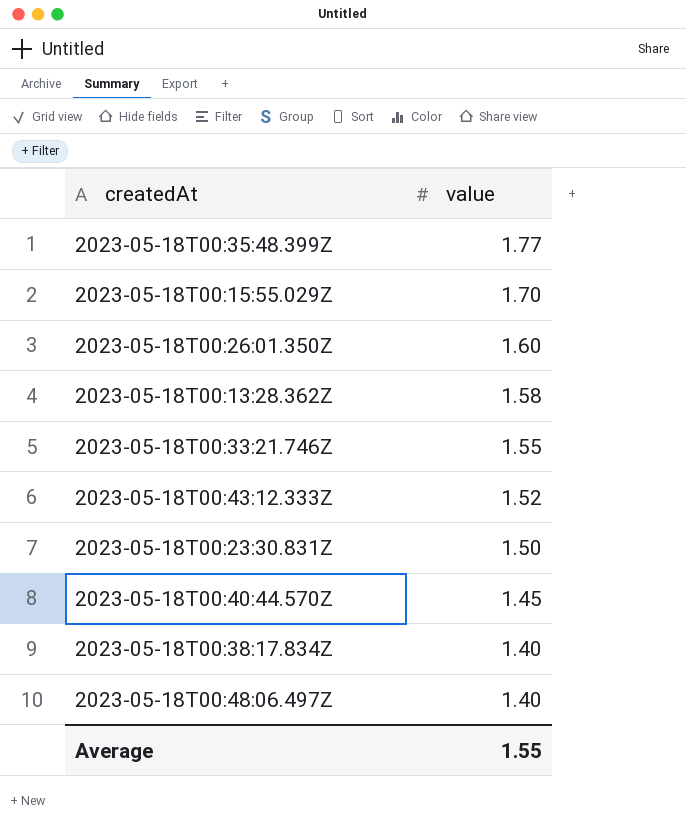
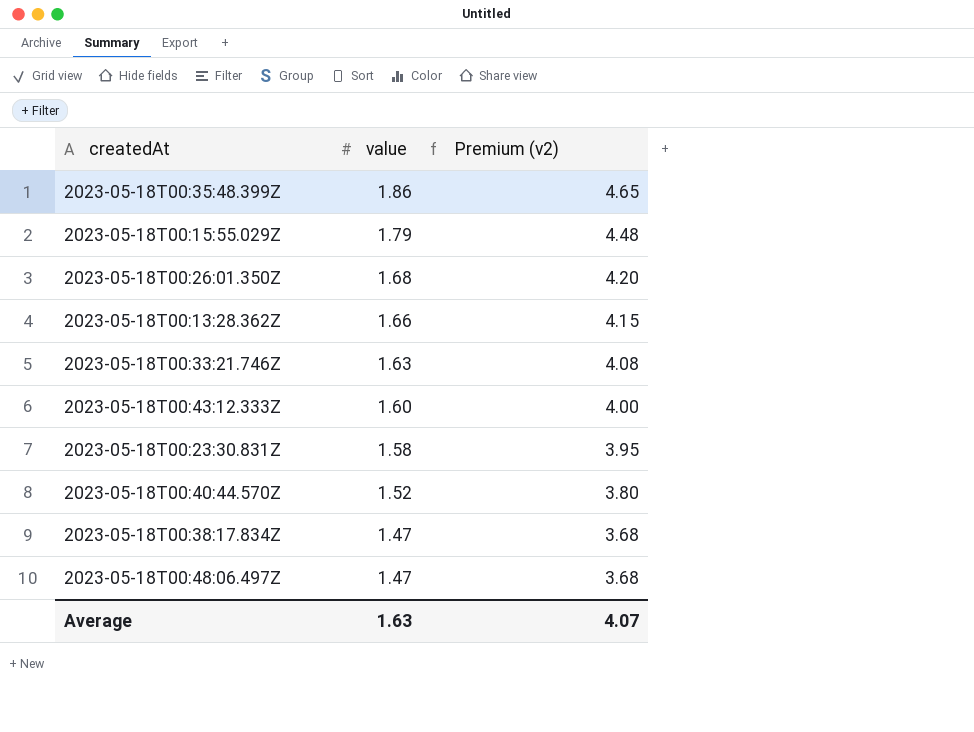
column Premium (v2) | formula: none -> [value] * 2.5
2023-05-18T00:35:48.399Z | value: 1.77 -> 1.86
2023-05-18T00:15:55.029Z | value: 1.70 -> 1.79
2023-05-18T00:26:01.350Z | value: 1.60 -> 1.68
2023-05-18T00:13:28.362Z | value: 1.58 -> 1.66
2023-05-18T00:33:21.746Z | value: 1.55 -> 1.63
2023-05-18T00:43:12.333Z | value: 1.52 -> 1.60
2023-05-18T00:23:30.831Z | value: 1.50 -> 1.58
2023-05-18T00:40:44.570Z | value: 1.45 -> 1.52
2023-05-18T00:38:17.834Z | value: 1.40 -> 1.47
2023-05-18T00:48:06.497Z | value: 1.40 -> 1.47
Average | value: 1.55 -> 1.63

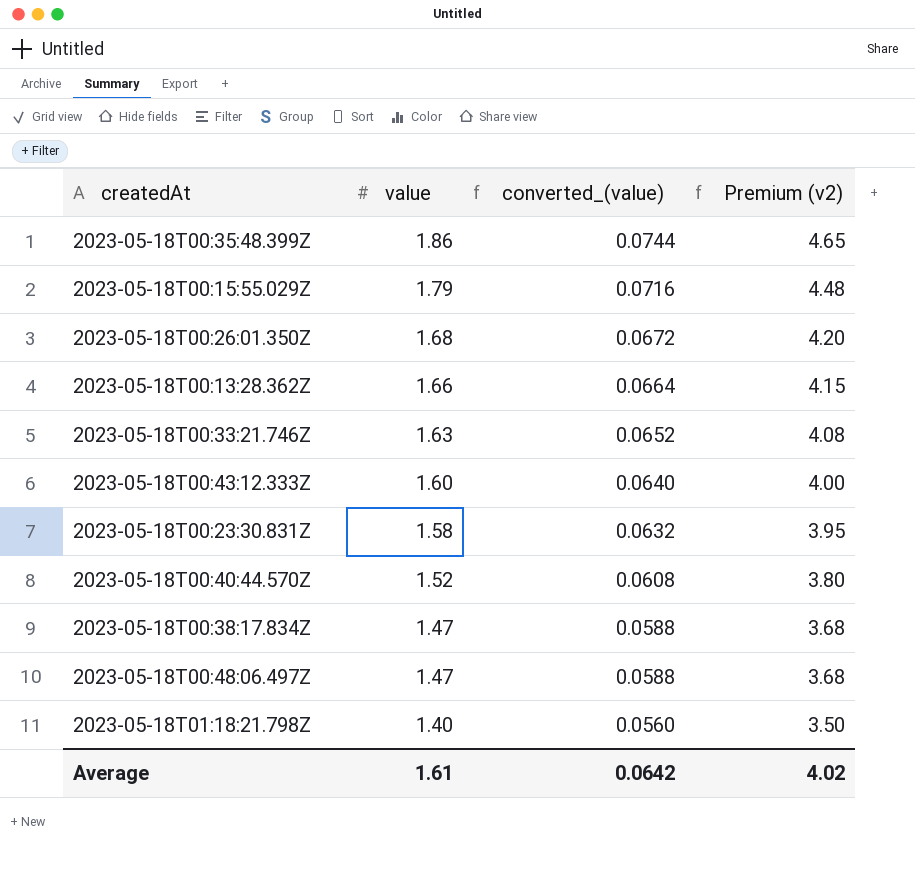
column converted_(value) | formula: none -> [value] * 0.04
row 2023-05-18T01:18:21.798Z: none -> 1.40 | 0.0560 | 3.50
Average | value: 1.63 -> 1.61
Average | Premium (v2): 4.07 -> 4.02

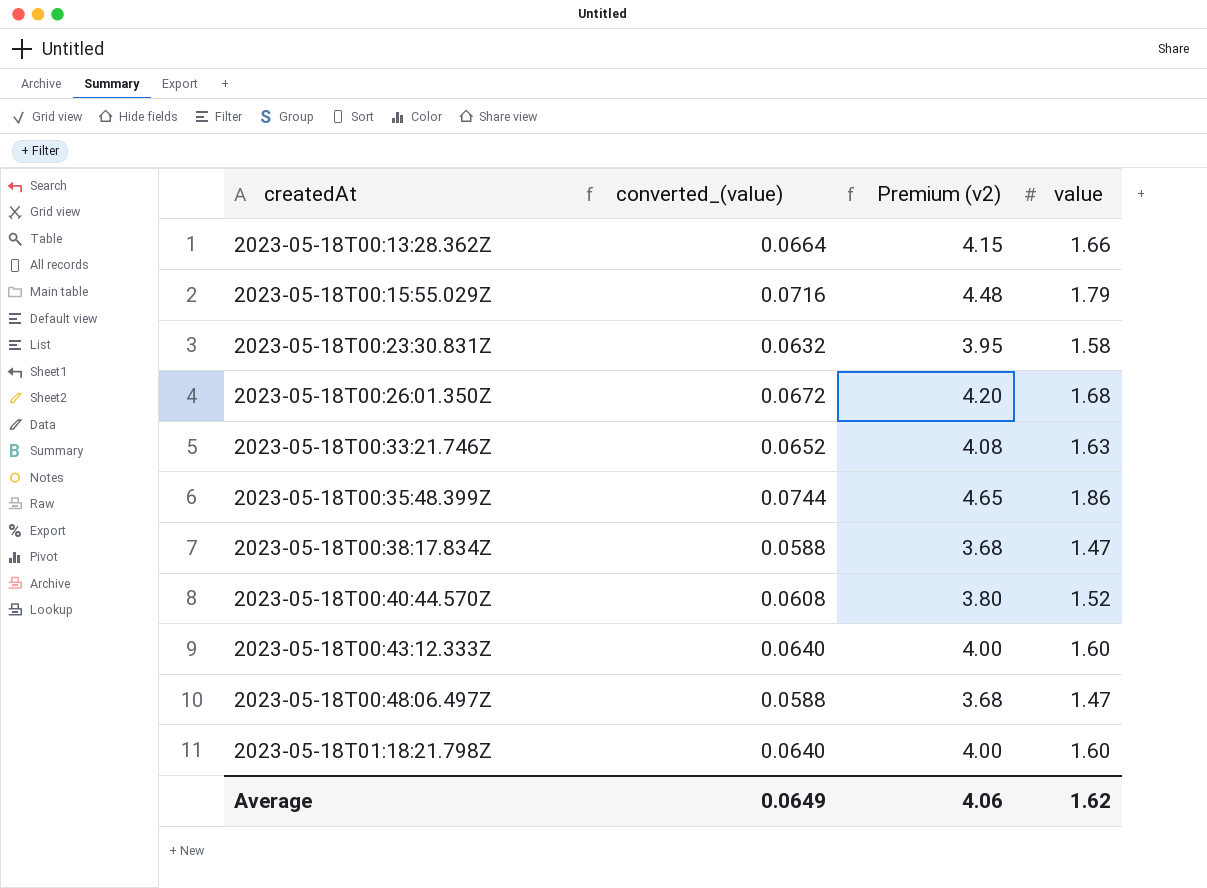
row order: value descending -> createdAt ascending
column value | position: 2 -> 4
2023-05-18T01:18:21.798Z | converted_(value): 0.0560 -> 0.0640
2023-05-18T01:18:21.798Z | Premium (v2): 3.50 -> 4.00
2023-05-18T01:18:21.798Z | value: 1.40 -> 1.60
Average | converted_(value): 0.0642 -> 0.0649
Average | Premium (v2): 4.02 -> 4.06
Average | value: 1.61 -> 1.62

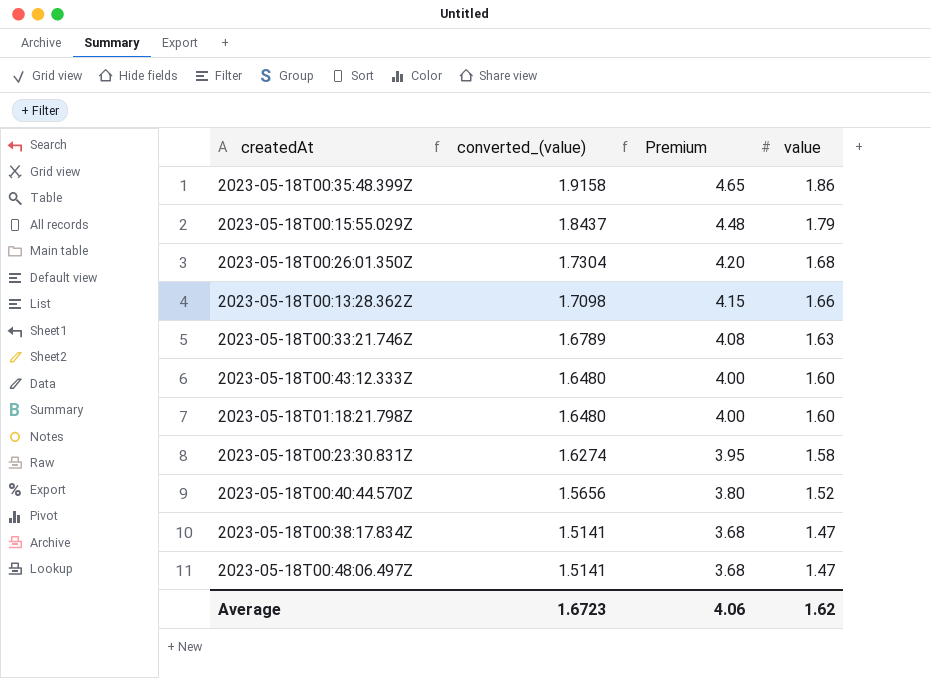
row order: createdAt ascending -> converted_(value) descending
column converted_(value) | formula: [value] * 0.04 -> [value] * 1.03
column name: Premium (v2) -> Premium
Average | converted_(value): 0.0649 -> 1.6723

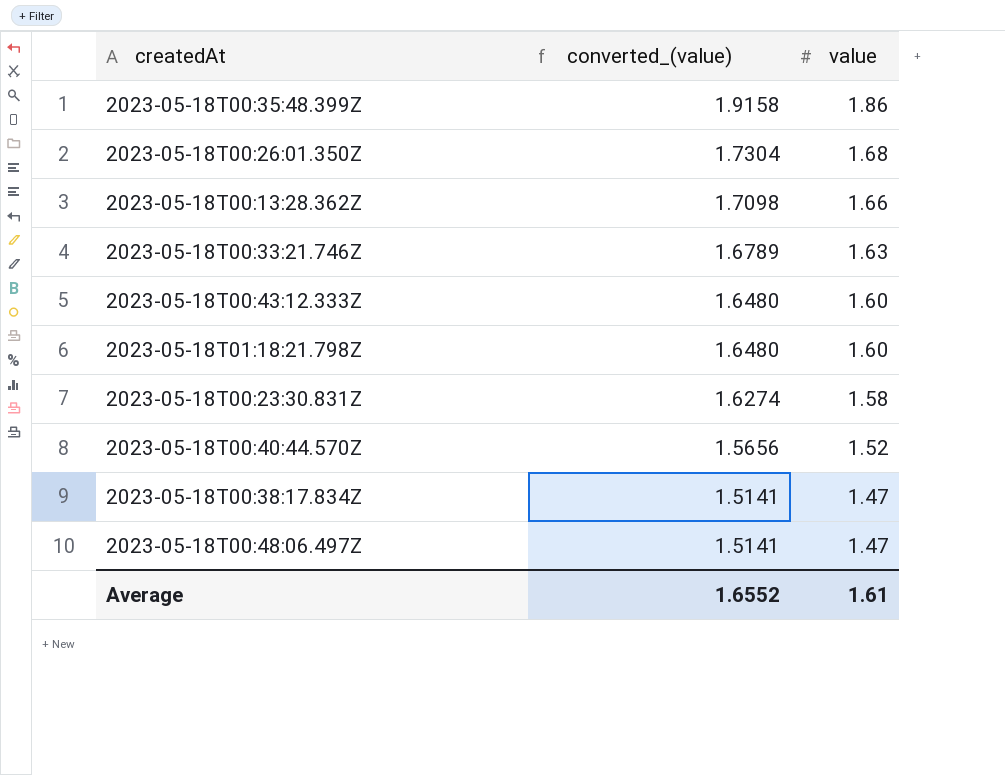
column Premium | formula: [value] * 2.5 -> none
row 2023-05-18T00:15:55.029Z: 1.8437 | 4.48 | 1.79 -> none
Average | converted_(value): 1.6723 -> 1.6552
Average | value: 1.62 -> 1.61

